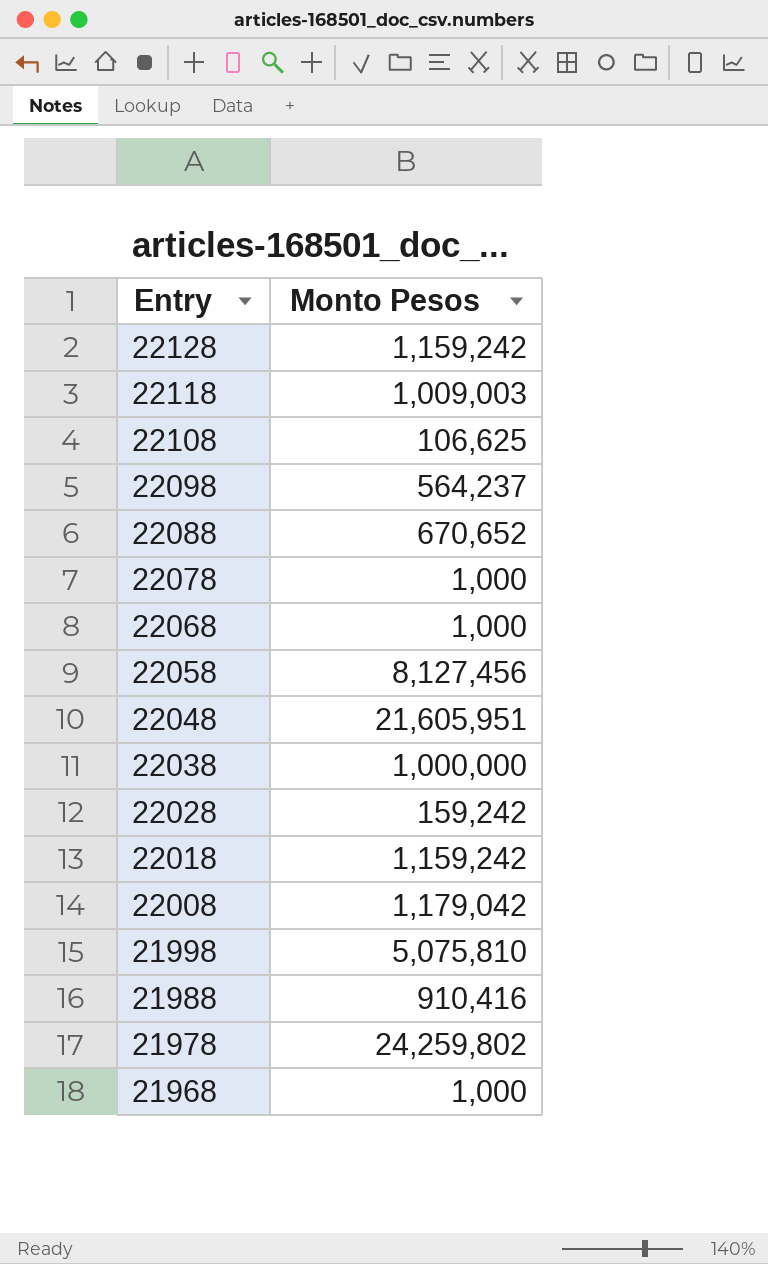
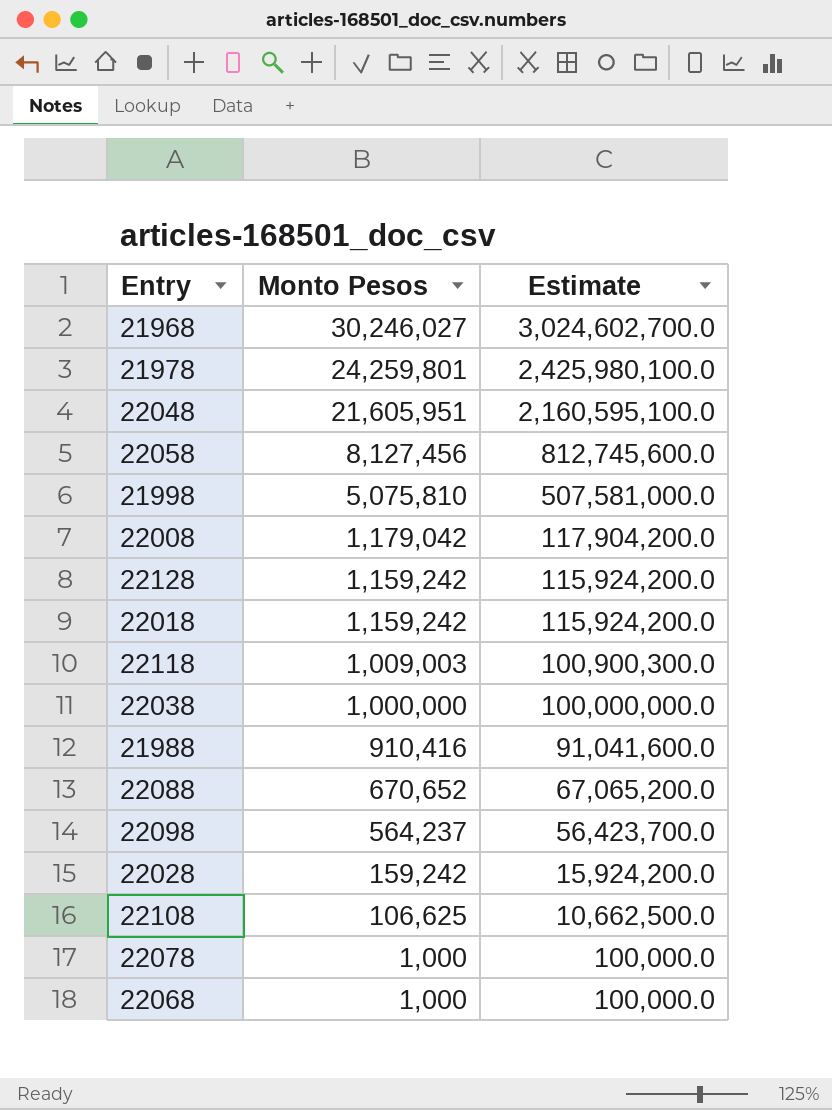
row order: Entry descending -> Monto Pesos descending
column Estimate | formula: none -> [Monto Pesos] * 100
21968 | Monto Pesos: 1,000 -> 30,246,027
21978 | Monto Pesos: 24,259,802 -> 24,259,801

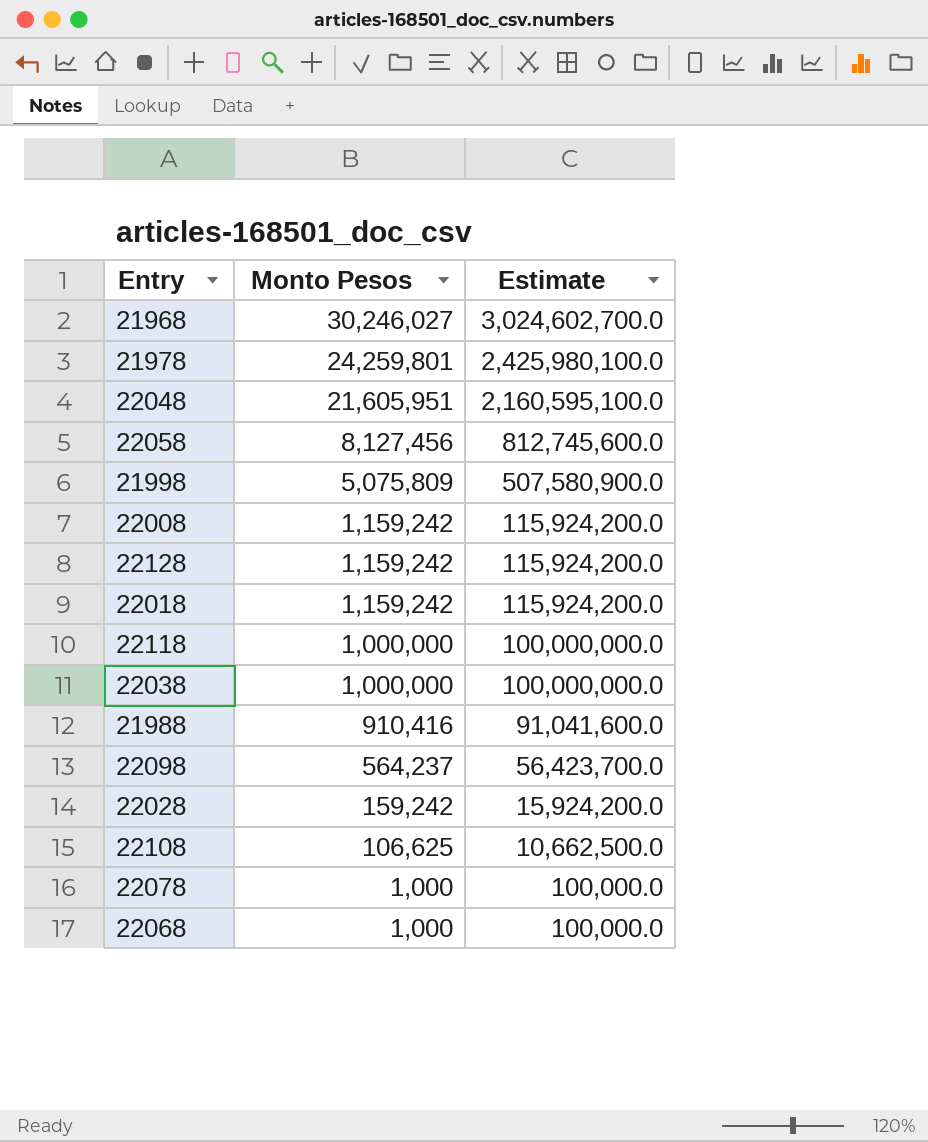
row 22088: 670,652 | 67,065,200.0 -> none
21998 | Monto Pesos: 5,075,810 -> 5,075,809
21998 | Estimate: 507,581,000.0 -> 507,580,900.0
22008 | Monto Pesos: 1,179,042 -> 1,159,242
22008 | Estimate: 117,904,200.0 -> 115,924,200.0
22118 | Monto Pesos: 1,009,003 -> 1,000,000
22118 | Estimate: 100,900,300.0 -> 100,000,000.0

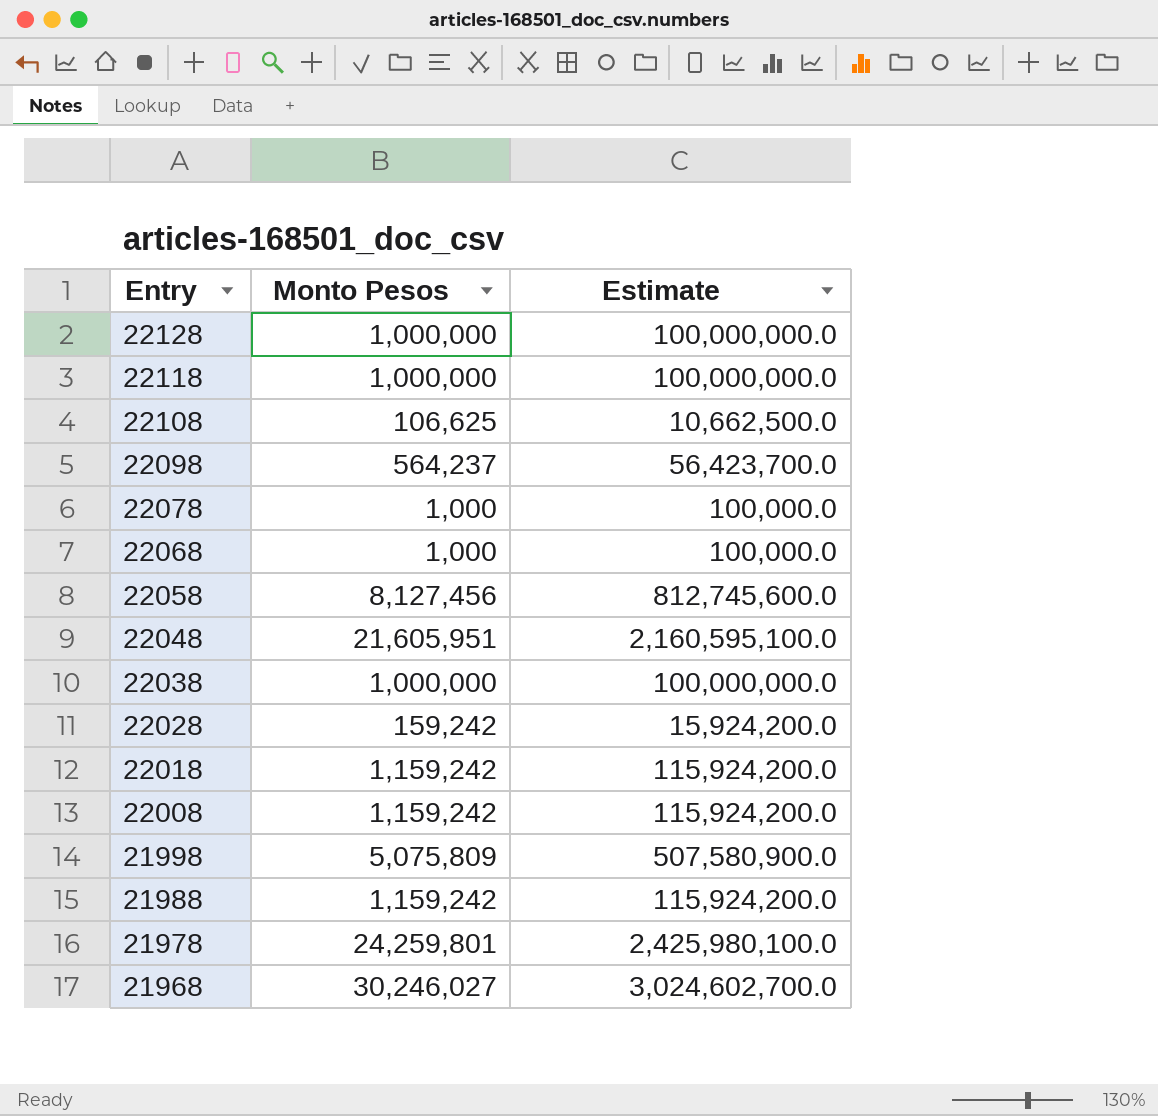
row order: Monto Pesos descending -> Entry descending
22128 | Monto Pesos: 1,159,242 -> 1,000,000
22128 | Estimate: 115,924,200.0 -> 100,000,000.0
21988 | Monto Pesos: 910,416 -> 1,159,242
21988 | Estimate: 91,041,600.0 -> 115,924,200.0

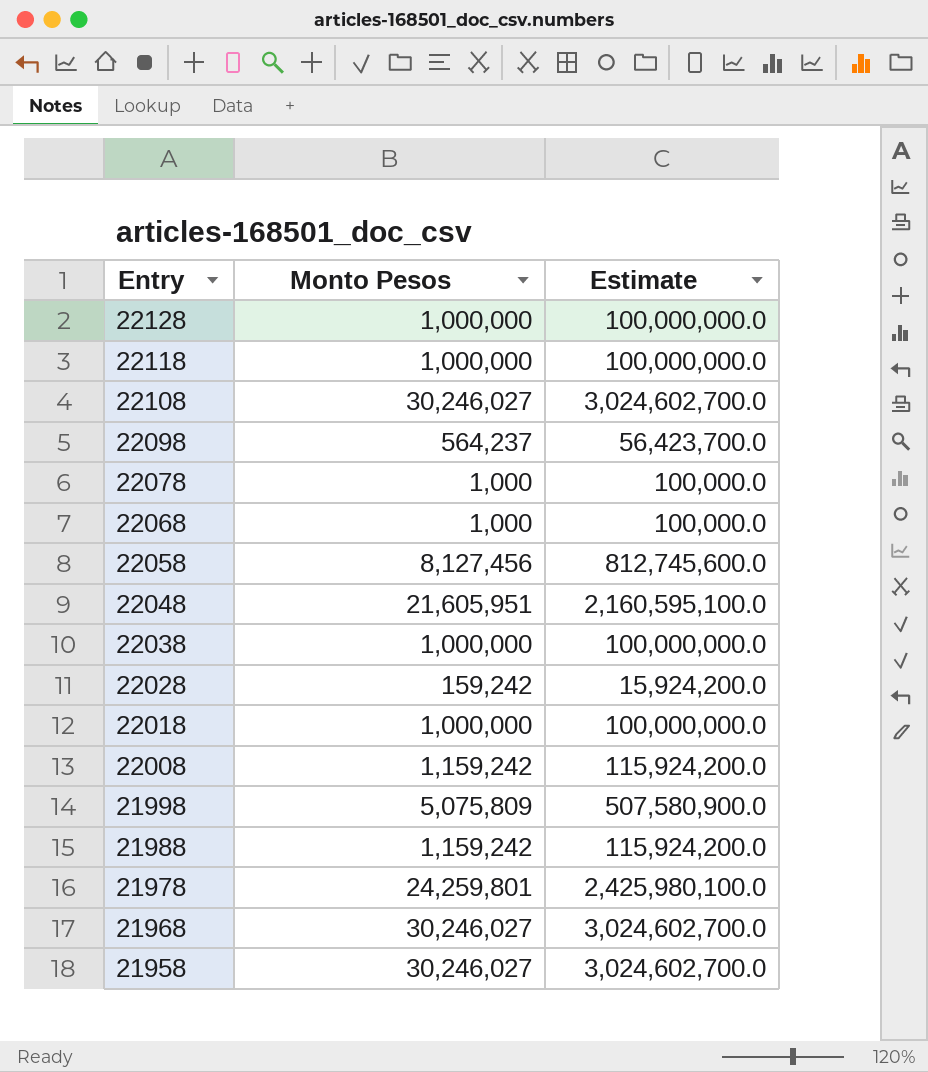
22108 | Monto Pesos: 106,625 -> 30,246,027
22108 | Estimate: 10,662,500.0 -> 3,024,602,700.0
22018 | Monto Pesos: 1,159,242 -> 1,000,000
22018 | Estimate: 115,924,200.0 -> 100,000,000.0
row 21958: none -> 30,246,027 | 3,024,602,700.0

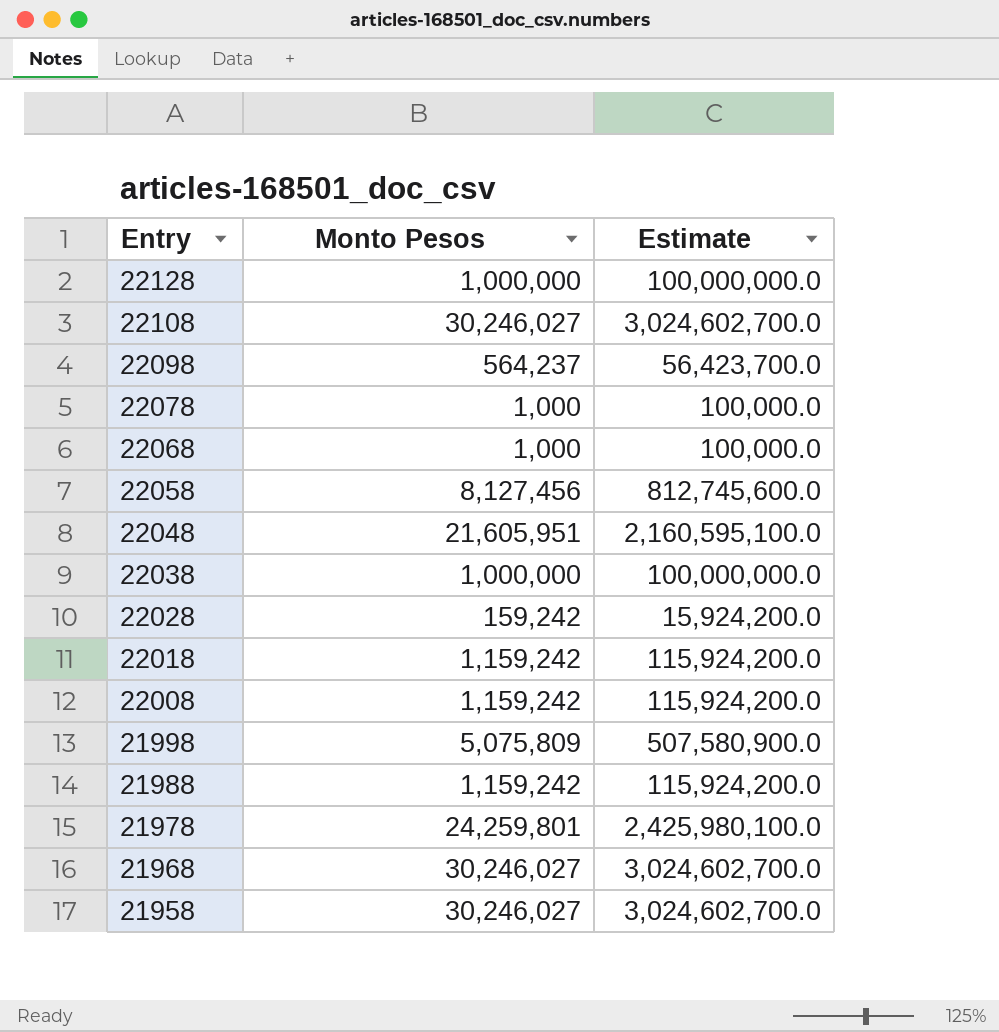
row 22118: 1,000,000 | 100,000,000.0 -> none
22018 | Monto Pesos: 1,000,000 -> 1,159,242
22018 | Estimate: 100,000,000.0 -> 115,924,200.0

